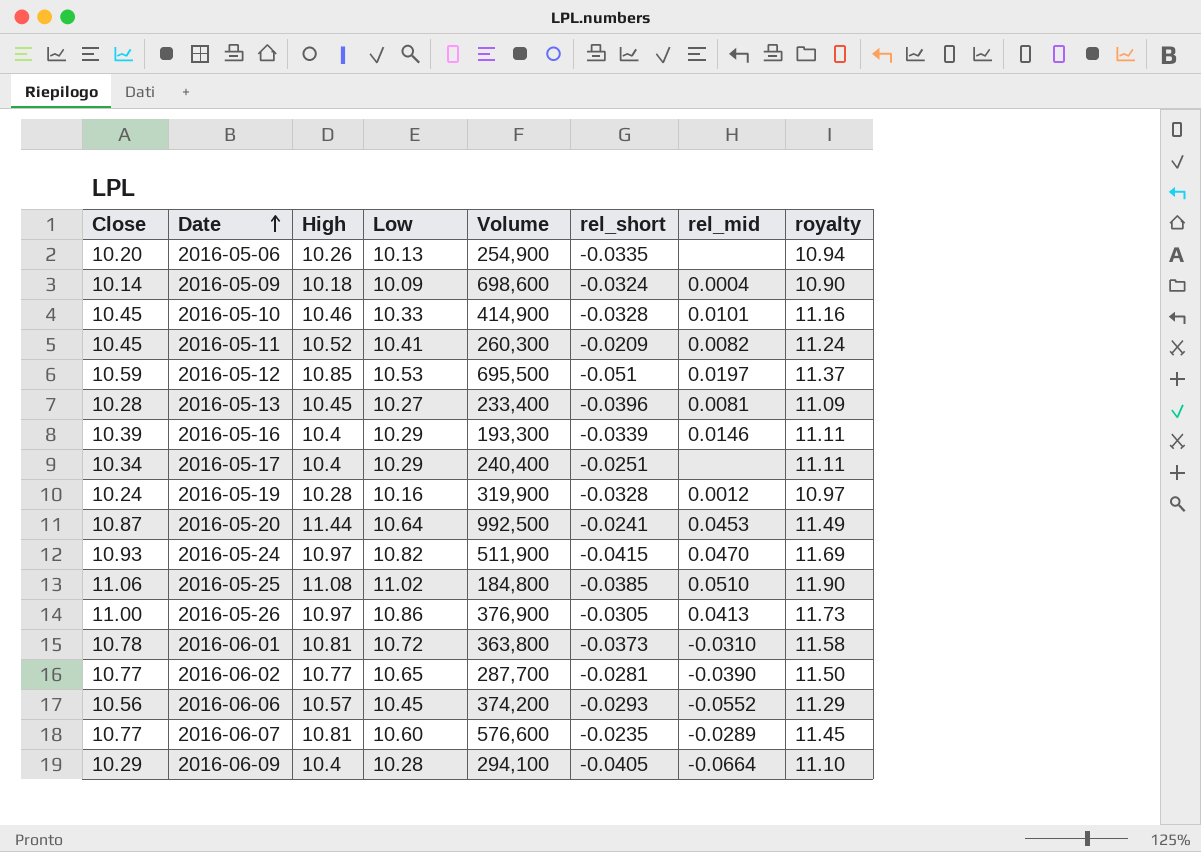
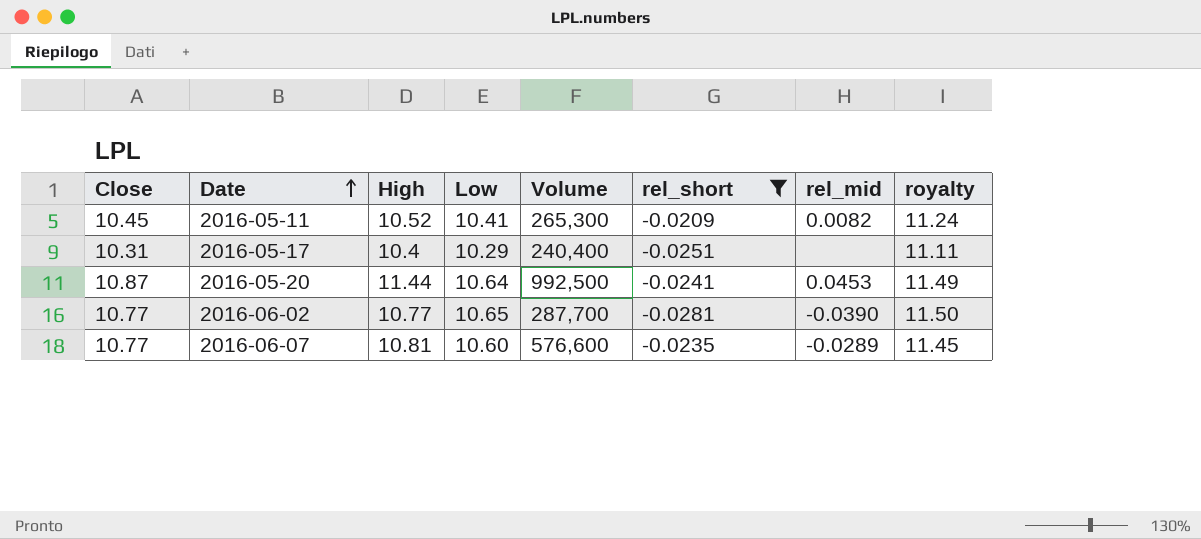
filter: none -> rel_short >= -0.0281
2016-05-11 | Volume: 260,300 -> 265,300
2016-05-17 | Close: 10.34 -> 10.31

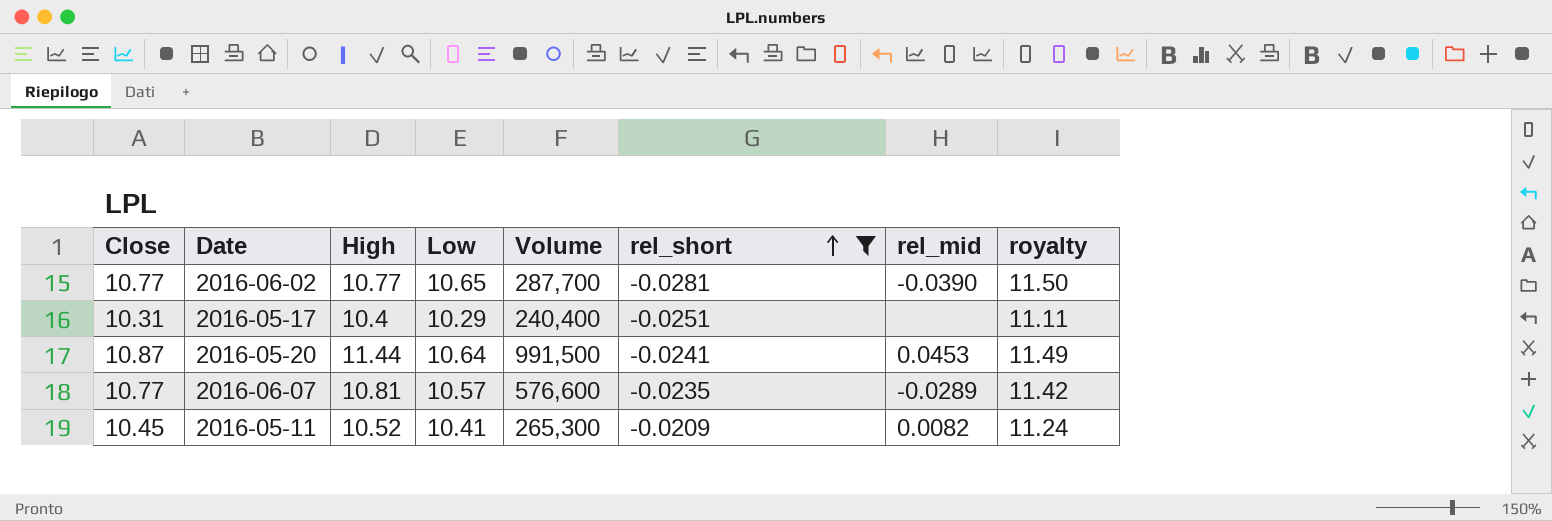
row order: Date ascending -> rel_short ascending
2016-05-20 | Volume: 992,500 -> 991,500
2016-06-07 | Low: 10.60 -> 10.57
2016-06-07 | royalty: 11.45 -> 11.42

